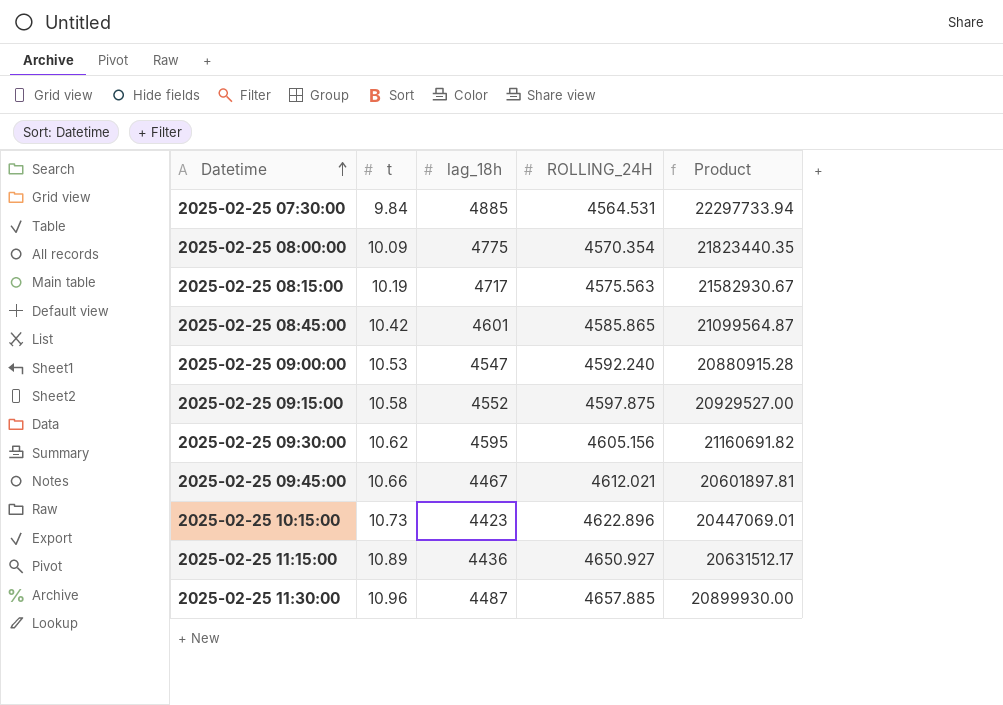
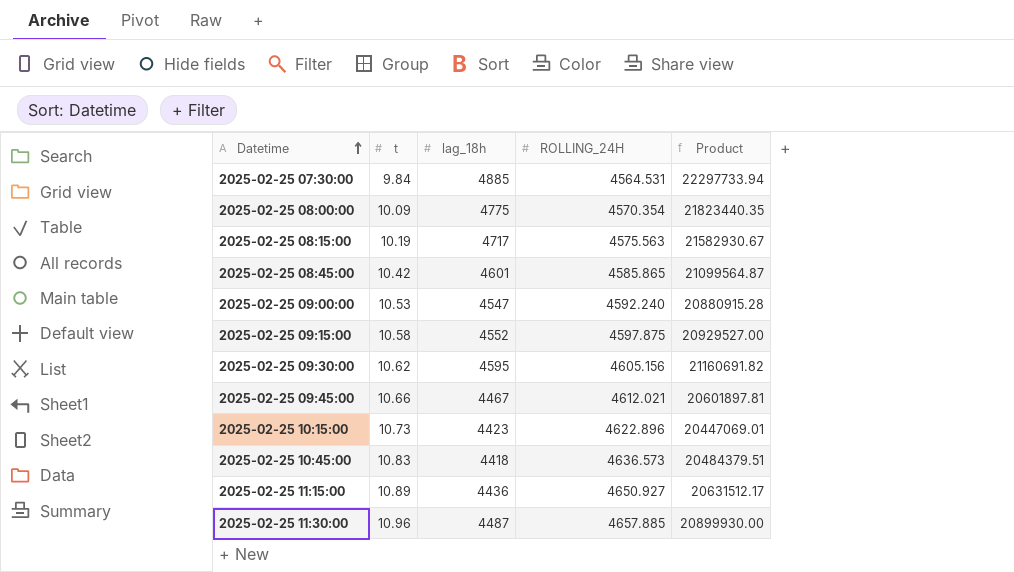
row 2025-02-25 10:45:00: none -> 10.83 | 4418 | 4636.573 | 20484379.51

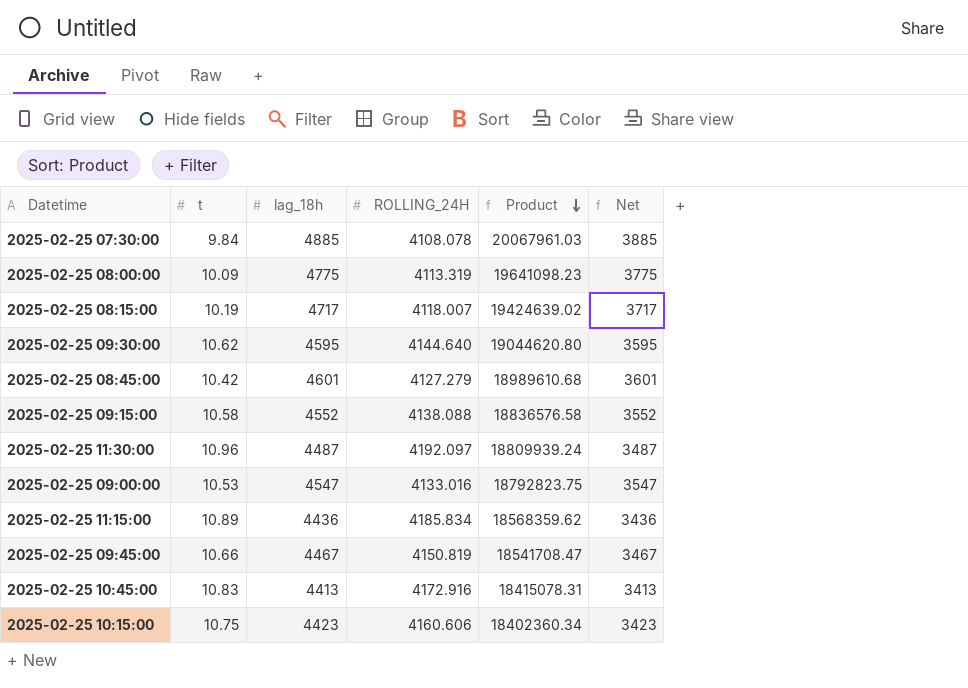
row order: Datetime ascending -> Product descending
column Net | formula: none -> [lag_18h] - 1000
2025-02-25 07:30:00 | ROLLING_24H: 4564.531 -> 4108.078
2025-02-25 07:30:00 | Product: 22297733.94 -> 20067961.03
2025-02-25 08:00:00 | ROLLING_24H: 4570.354 -> 4113.319
2025-02-25 08:00:00 | Product: 21823440.35 -> 19641098.23
2025-02-25 08:15:00 | ROLLING_24H: 4575.563 -> 4118.007
2025-02-25 08:15:00 | Product: 21582930.67 -> 19424639.02
2025-02-25 09:30:00 | ROLLING_24H: 4605.156 -> 4144.640
2025-02-25 09:30:00 | Product: 21160691.82 -> 19044620.80
2025-02-25 08:45:00 | ROLLING_24H: 4585.865 -> 4127.279
2025-02-25 08:45:00 | Product: 21099564.87 -> 18989610.68
2025-02-25 09:15:00 | ROLLING_24H: 4597.875 -> 4138.088
2025-02-25 09:15:00 | Product: 20929527.00 -> 18836576.58
2025-02-25 11:30:00 | ROLLING_24H: 4657.885 -> 4192.097
2025-02-25 11:30:00 | Product: 20899930.00 -> 18809939.24
2025-02-25 09:00:00 | ROLLING_24H: 4592.240 -> 4133.016
2025-02-25 09:00:00 | Product: 20880915.28 -> 18792823.75
2025-02-25 11:15:00 | ROLLING_24H: 4650.927 -> 4185.834
2025-02-25 11:15:00 | Product: 20631512.17 -> 18568359.62
2025-02-25 09:45:00 | ROLLING_24H: 4612.021 -> 4150.819
2025-02-25 09:45:00 | Product: 20601897.81 -> 18541708.47
2025-02-25 10:45:00 | lag_18h: 4418 -> 4413
2025-02-25 10:45:00 | ROLLING_24H: 4636.573 -> 4172.916
2025-02-25 10:45:00 | Product: 20484379.51 -> 18415078.31
2025-02-25 10:15:00 | t: 10.73 -> 10.75
2025-02-25 10:15:00 | ROLLING_24H: 4622.896 -> 4160.606
2025-02-25 10:15:00 | Product: 20447069.01 -> 18402360.34

